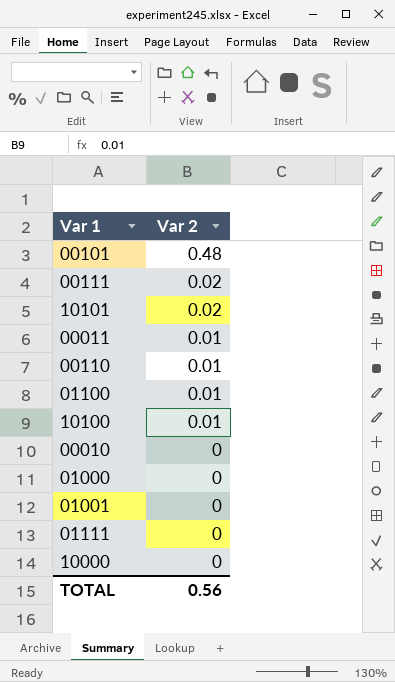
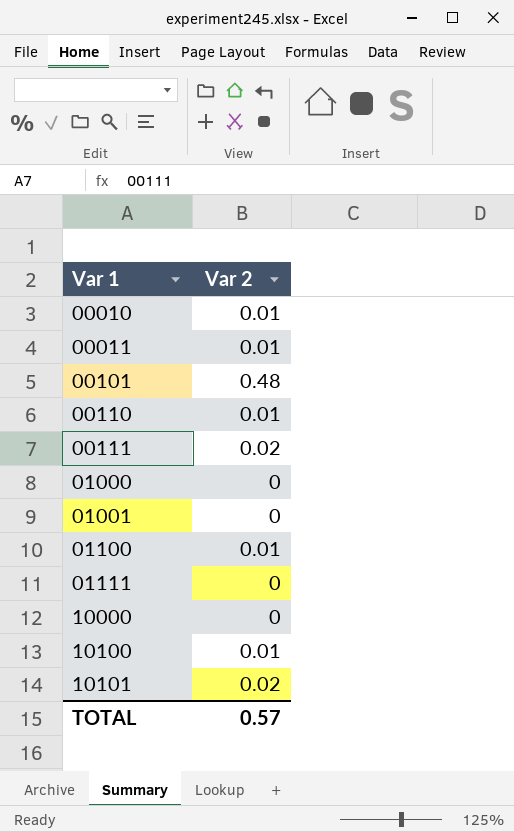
row order: Var 2 descending -> Var 1 ascending
00010 | Var 2: 0 -> 0.01
TOTAL | Var 2: 0.56 -> 0.57

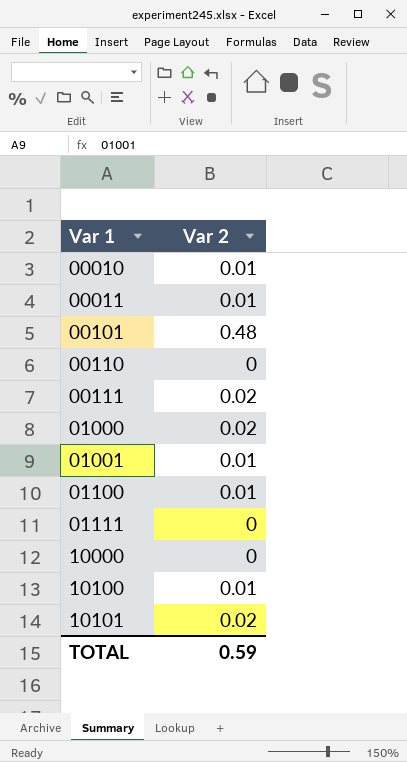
00110 | Var 2: 0.01 -> 0
01000 | Var 2: 0 -> 0.02
01001 | Var 2: 0 -> 0.01
TOTAL | Var 2: 0.57 -> 0.59

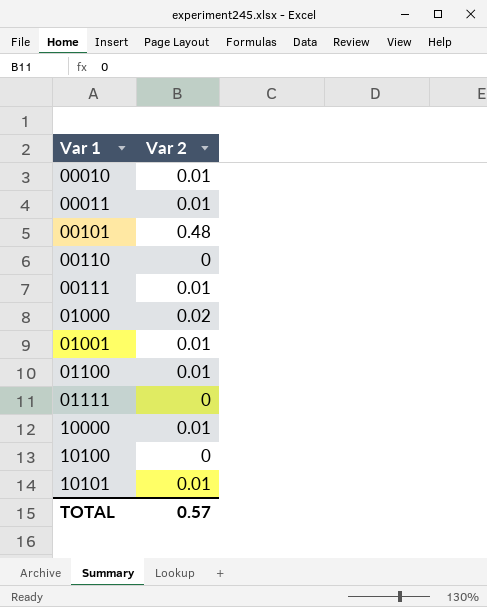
00111 | Var 2: 0.02 -> 0.01
10000 | Var 2: 0 -> 0.01
10100 | Var 2: 0.01 -> 0
10101 | Var 2: 0.02 -> 0.01
TOTAL | Var 2: 0.59 -> 0.57

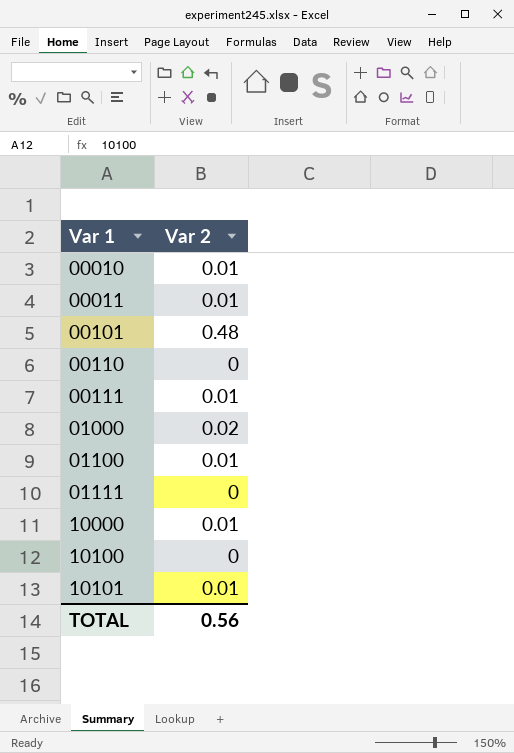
row 01001: 0.01 -> none
TOTAL | Var 2: 0.57 -> 0.56

